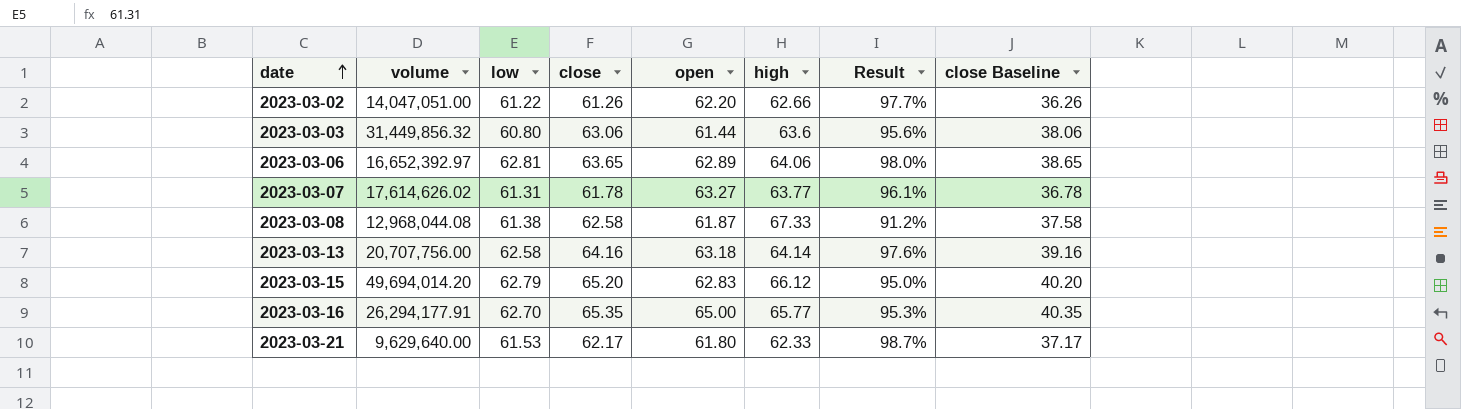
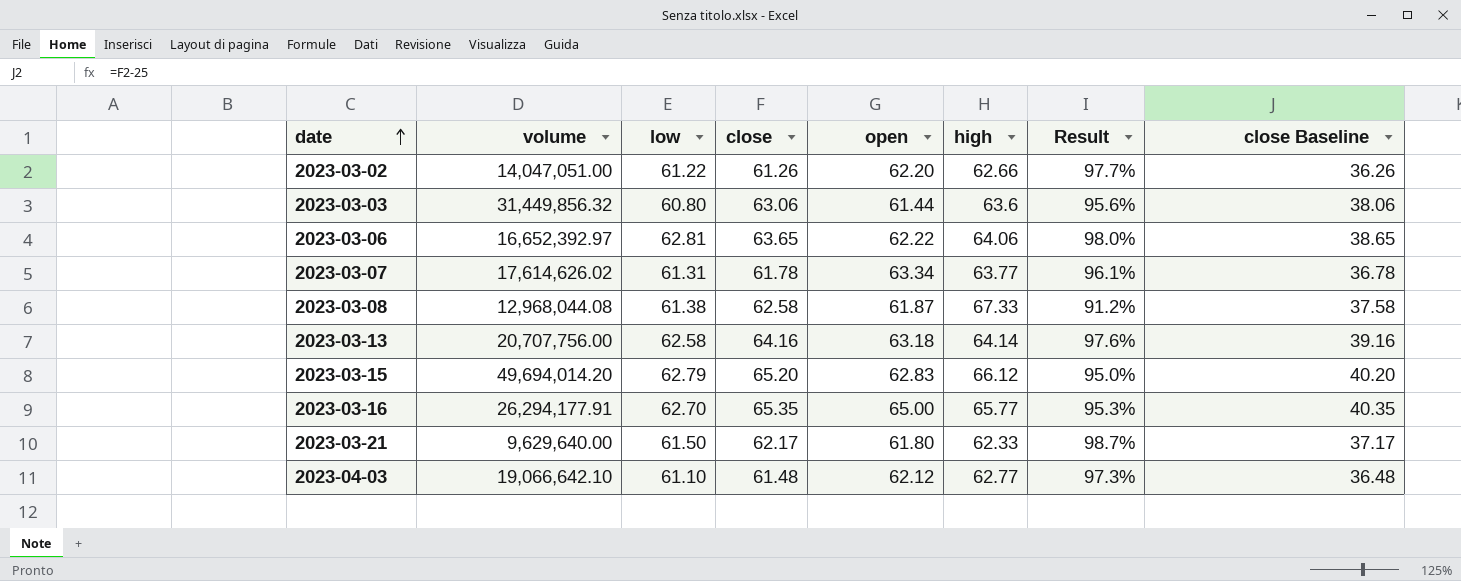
2023-03-06 | open: 62.89 -> 62.22
2023-03-07 | open: 63.27 -> 63.34
2023-03-21 | low: 61.53 -> 61.50
row 2023-04-03: none -> 19,066,642.10 | 61.10 | 61.48 | 62.12 | 62.77 | 97.3% | 36.48

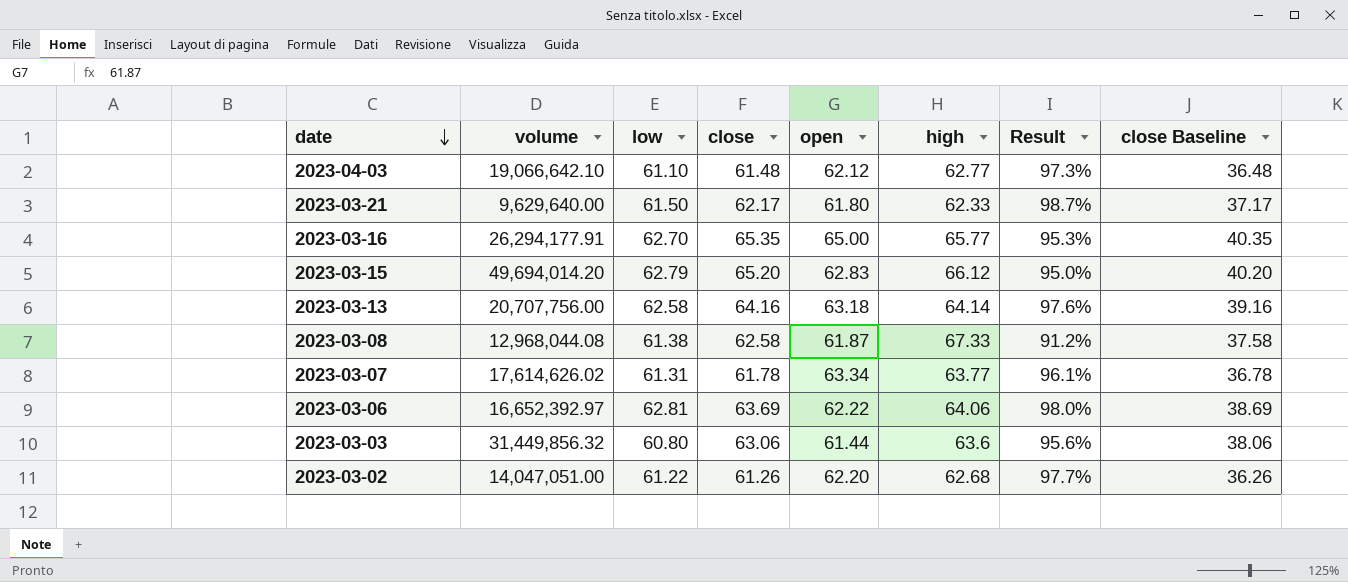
row order: date ascending -> date descending
2023-03-06 | close: 63.65 -> 63.69
2023-03-06 | close Baseline: 38.65 -> 38.69
2023-03-02 | high: 62.66 -> 62.68

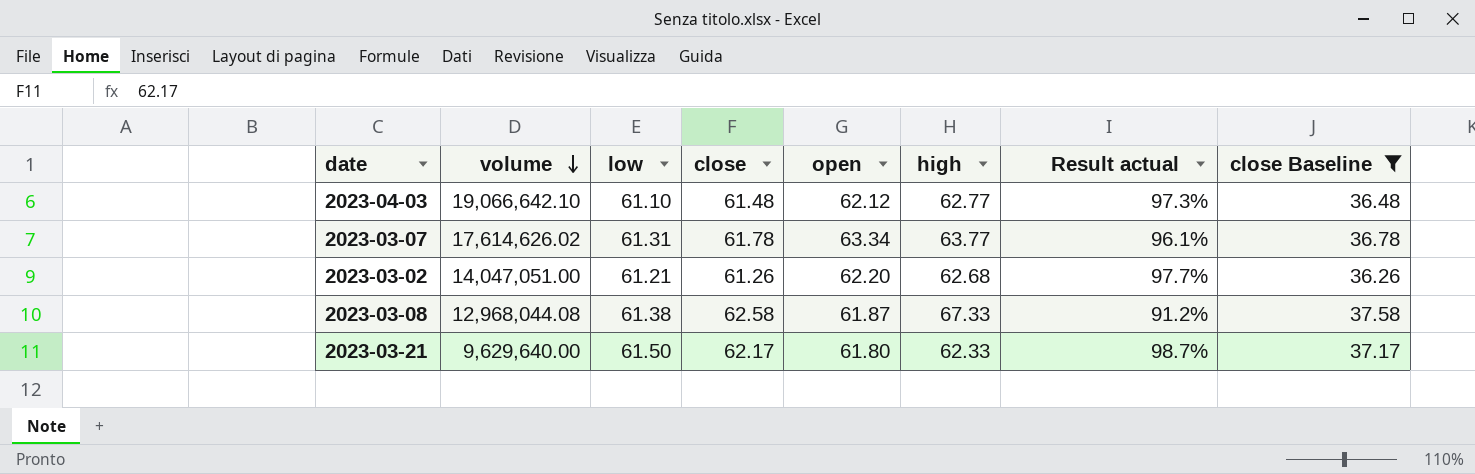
filter: none -> close Baseline <= 37.58
row order: date descending -> volume descending
column name: Result -> Result actual
2023-03-02 | low: 61.22 -> 61.21

